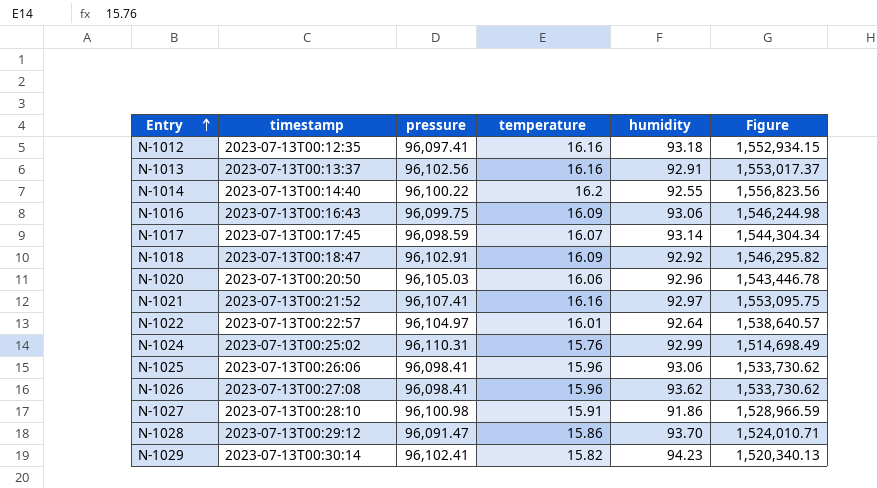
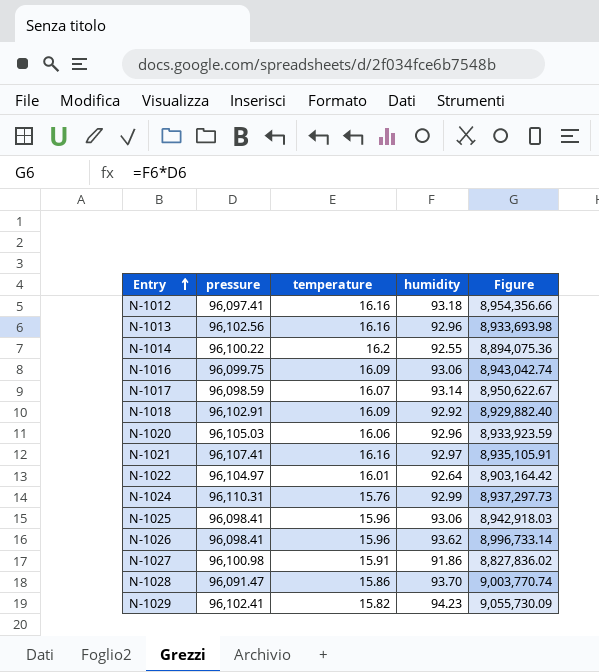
column timestamp | position: 2 -> none
column Figure | formula: [pressure] * [temperature] -> [pressure] * [humidity]
N-1013 | humidity: 92.91 -> 92.96

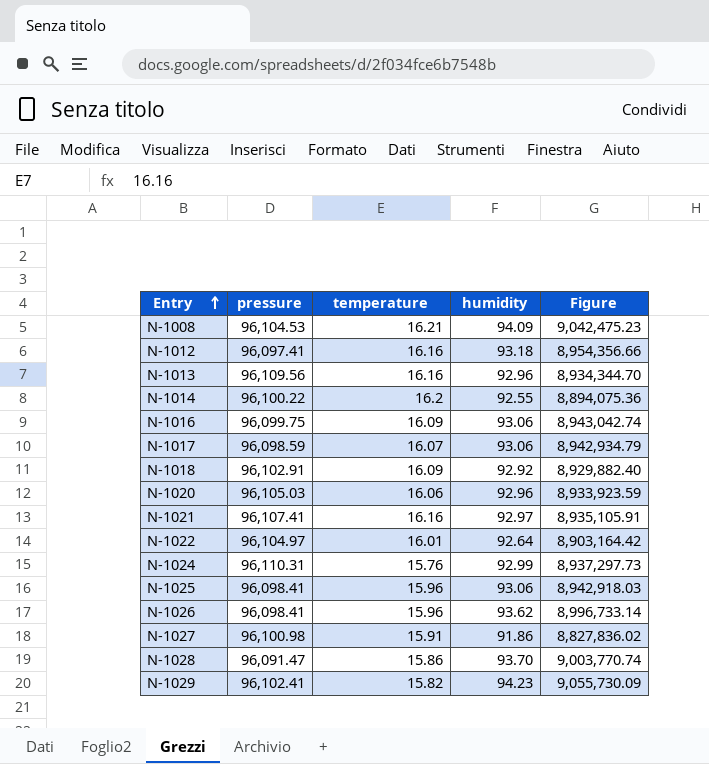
row N-1008: none -> 96,104.53 | 16.21 | 94.09 | 9,042,475.23
N-1013 | pressure: 96,102.56 -> 96,109.56
N-1013 | Figure: 8,933,693.98 -> 8,934,344.70
N-1017 | humidity: 93.14 -> 93.06
N-1017 | Figure: 8,950,622.67 -> 8,942,934.79

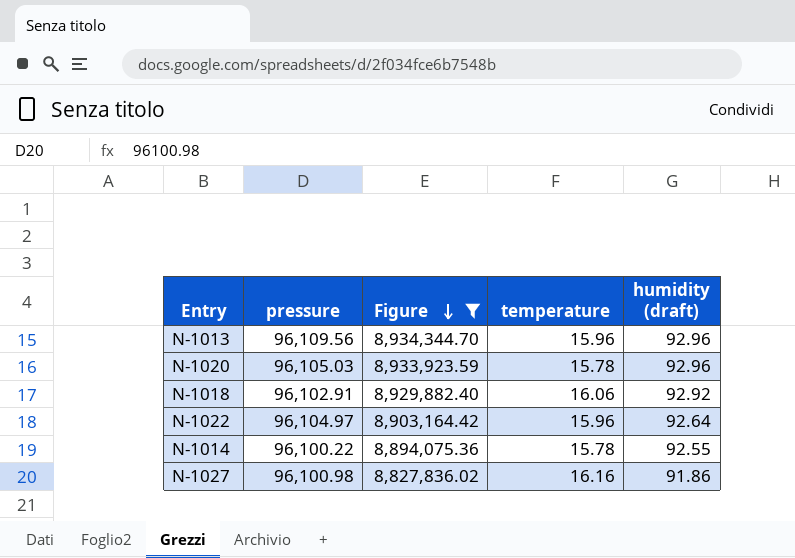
filter: none -> Figure <= 8,934,344.70
row order: Entry ascending -> Figure descending
column Figure | position: 5 -> 3
column name: humidity -> humidity (draft)
N-1013 | temperature: 16.16 -> 15.96
N-1020 | temperature: 16.06 -> 15.78
N-1018 | temperature: 16.09 -> 16.06
N-1022 | temperature: 16.01 -> 15.96
N-1014 | temperature: 16.2 -> 15.78
N-1027 | temperature: 15.91 -> 16.16

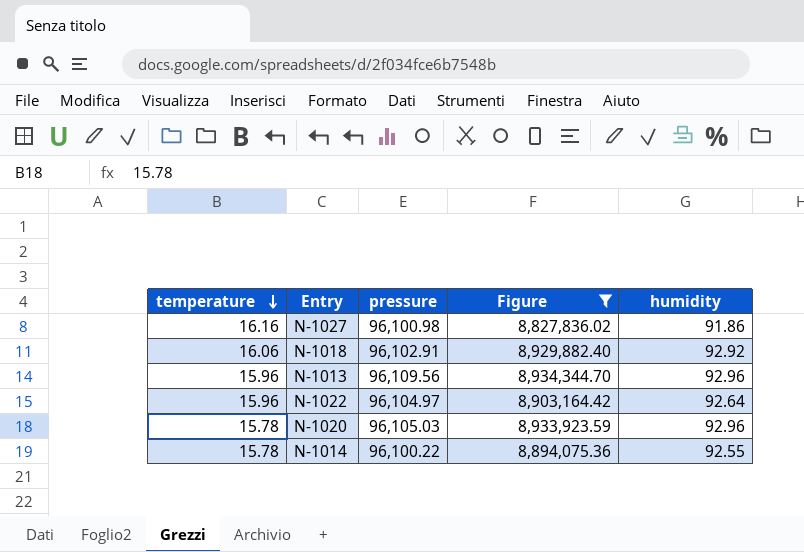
row order: Figure descending -> temperature descending
column temperature | position: 4 -> 1
column name: humidity (draft) -> humidity

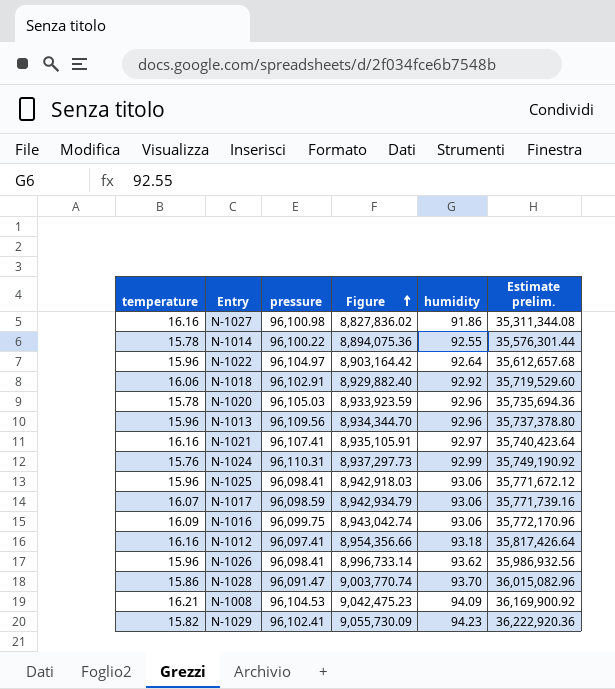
filter: Figure <= 8,934,344.70 -> none
row order: temperature descending -> Figure ascending
column Estimate prelim. | formula: none -> [Figure] * 4

